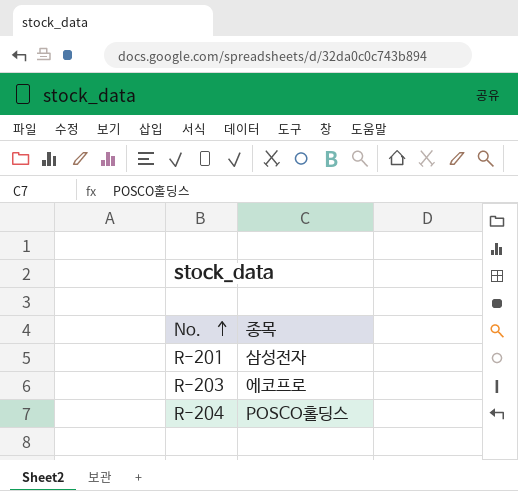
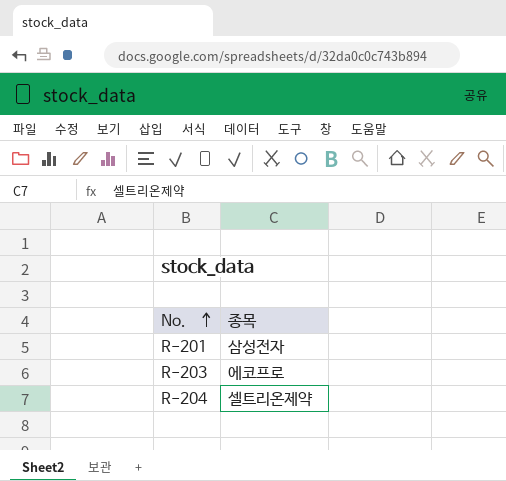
R-204 | 종목: POSCO홀딩스 -> 셀트리온제약

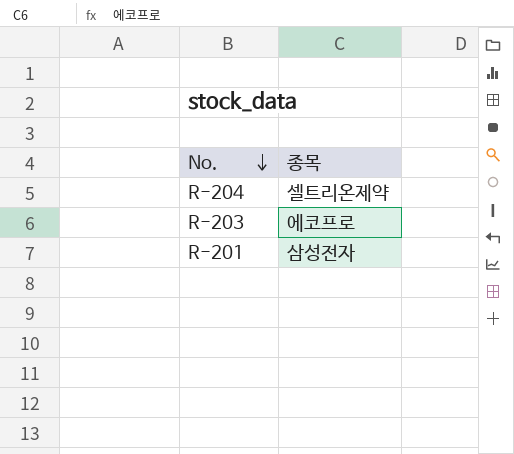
row order: No. ascending -> No. descending

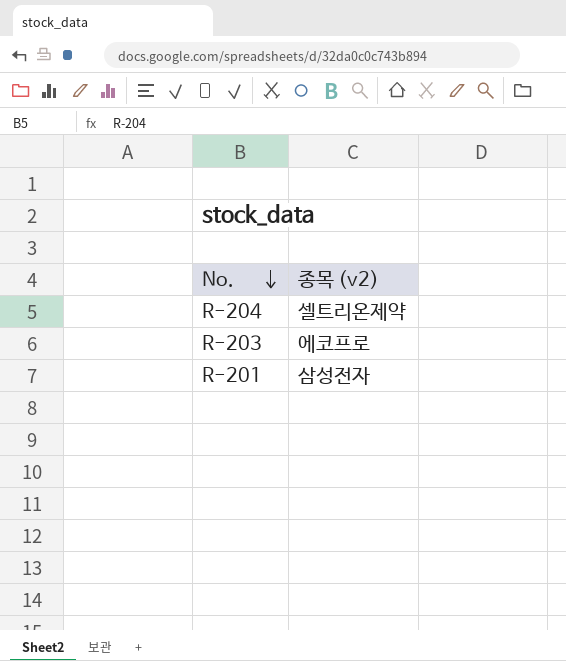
column name: 종목 -> 종목 (v2)

